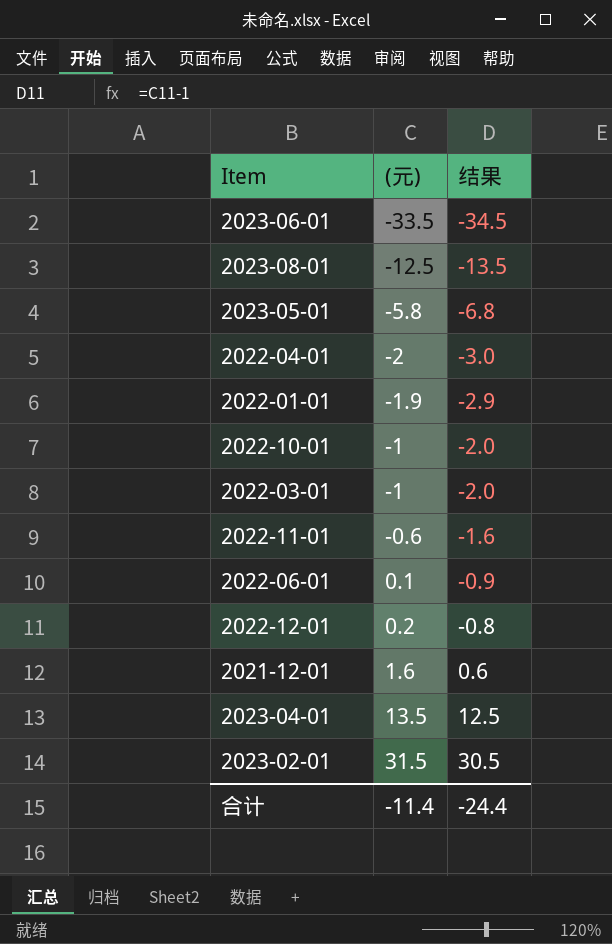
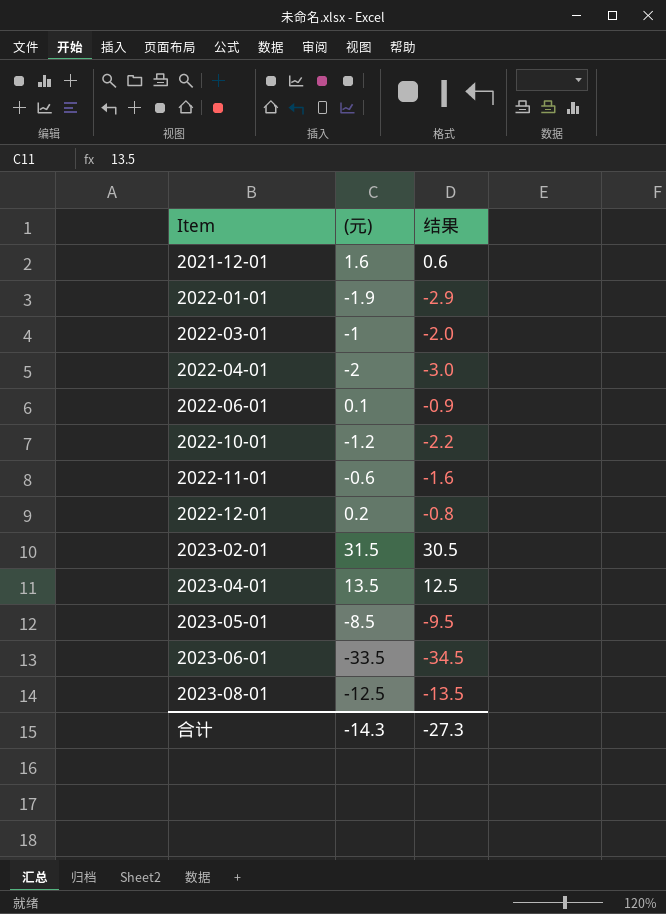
row order: (元) ascending -> Item ascending
2022-10-01 | (元): -1 -> -1.2
2022-10-01 | 结果: -2.0 -> -2.2
2023-05-01 | (元): -5.8 -> -8.5
2023-05-01 | 结果: -6.8 -> -9.5
合计 | (元): -11.4 -> -14.3
合计 | 结果: -24.4 -> -27.3

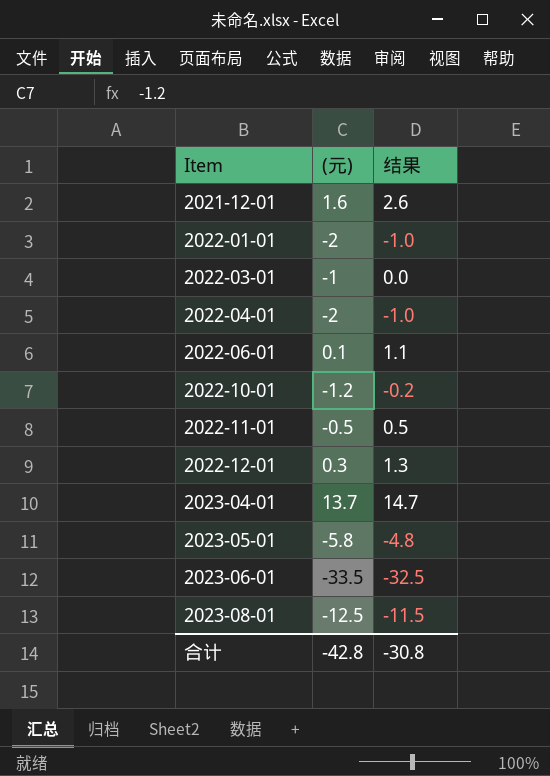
column 结果 | formula: [(元)] - 1 -> [(元)] + 1
row 2023-02-01: 31.5 | 30.5 -> none
2022-01-01 | (元): -1.9 -> -2
2022-11-01 | (元): -0.6 -> -0.5
2022-12-01 | (元): 0.2 -> 0.3
2023-04-01 | (元): 13.5 -> 13.7
2023-05-01 | (元): -8.5 -> -5.8
合计 | (元): -14.3 -> -42.8
合计 | 结果: -27.3 -> -30.8

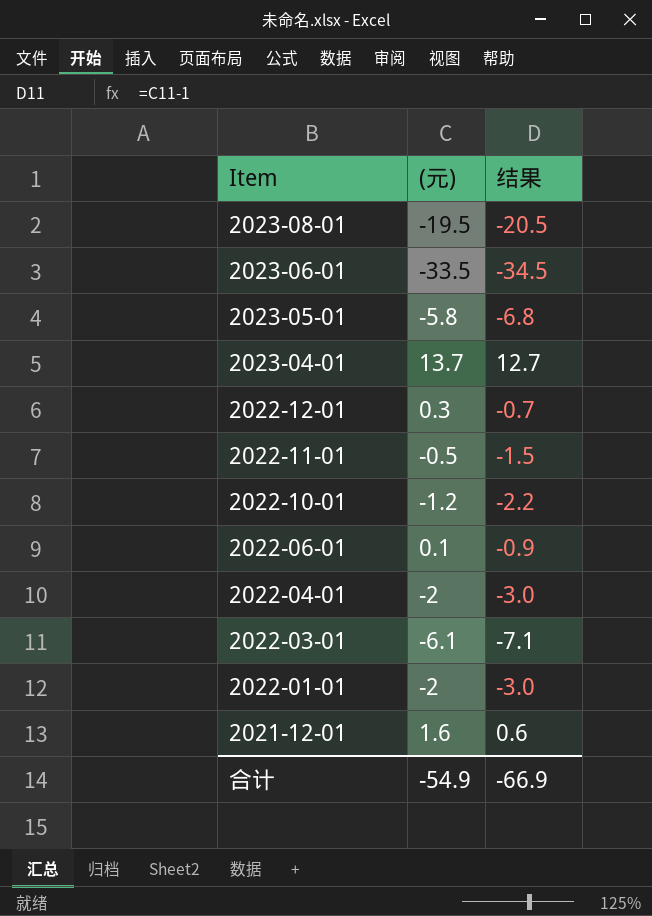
row order: Item ascending -> Item descending
column 结果 | formula: [(元)] + 1 -> [(元)] - 1
2023-08-01 | (元): -12.5 -> -19.5
2022-03-01 | (元): -1 -> -6.1
合计 | (元): -42.8 -> -54.9
合计 | 结果: -30.8 -> -66.9

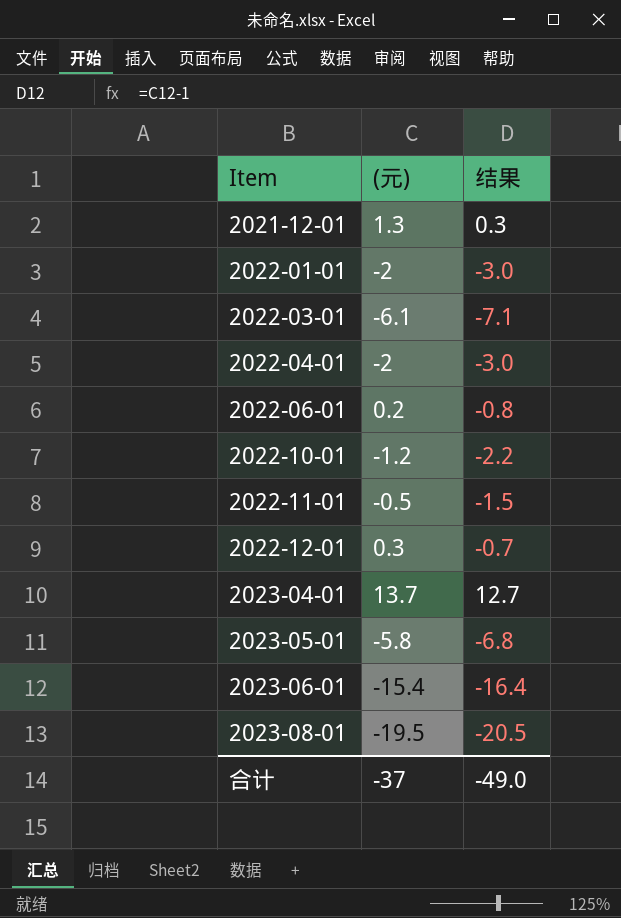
row order: Item descending -> Item ascending
2021-12-01 | (元): 1.6 -> 1.3
2021-12-01 | 结果: 0.6 -> 0.3
2022-06-01 | (元): 0.1 -> 0.2
2022-06-01 | 结果: -0.9 -> -0.8
2023-06-01 | (元): -33.5 -> -15.4
2023-06-01 | 结果: -34.5 -> -16.4
合计 | (元): -54.9 -> -37
合计 | 结果: -66.9 -> -49.0

